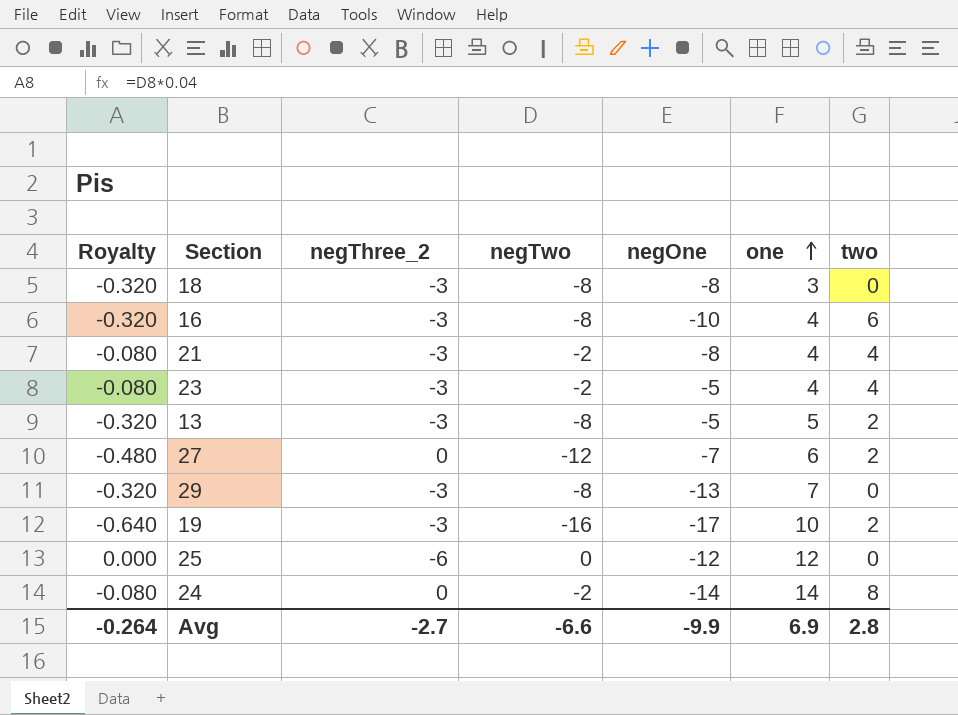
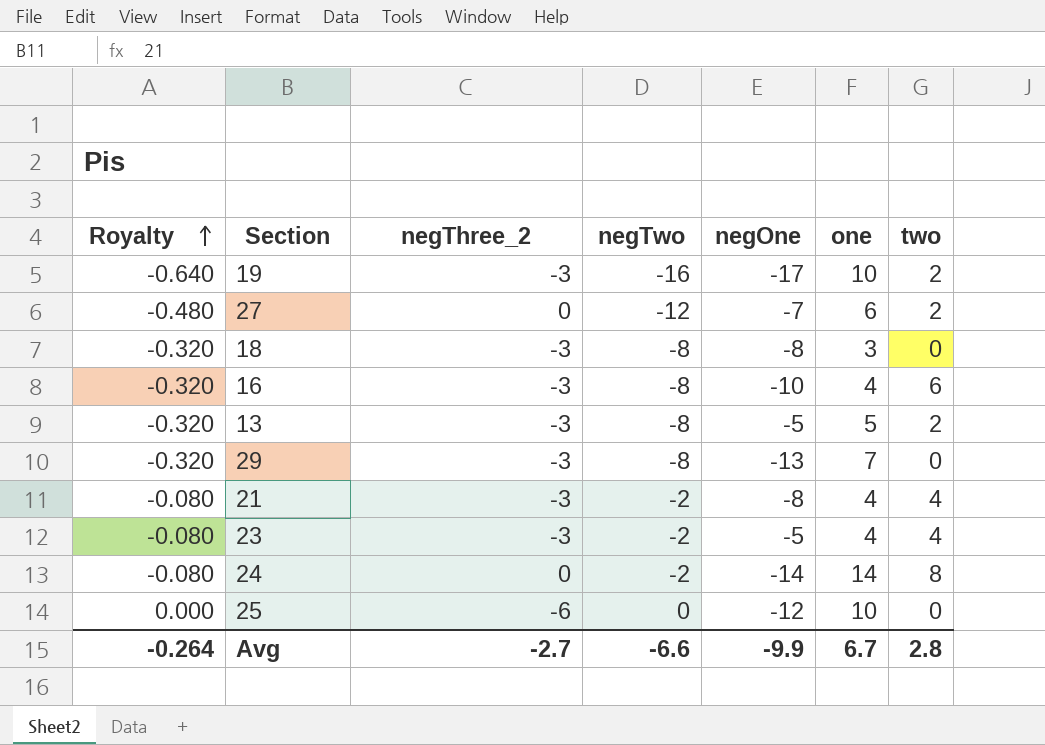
row order: one ascending -> Royalty ascending
25 | one: 12 -> 10
Avg | one: 6.9 -> 6.7

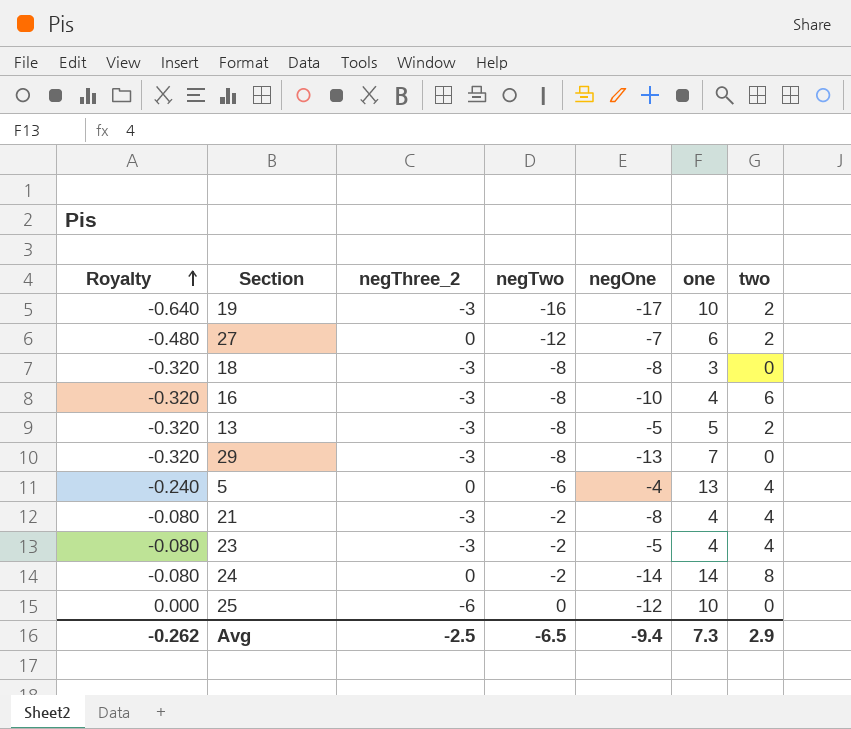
row 5: none -> -0.240 | 0 | -6 | -4 | 13 | 4
Avg | Royalty: -0.264 -> -0.262
Avg | negThree_2: -2.7 -> -2.5
Avg | negTwo: -6.6 -> -6.5
Avg | negOne: -9.9 -> -9.4
Avg | one: 6.7 -> 7.3
Avg | two: 2.8 -> 2.9

